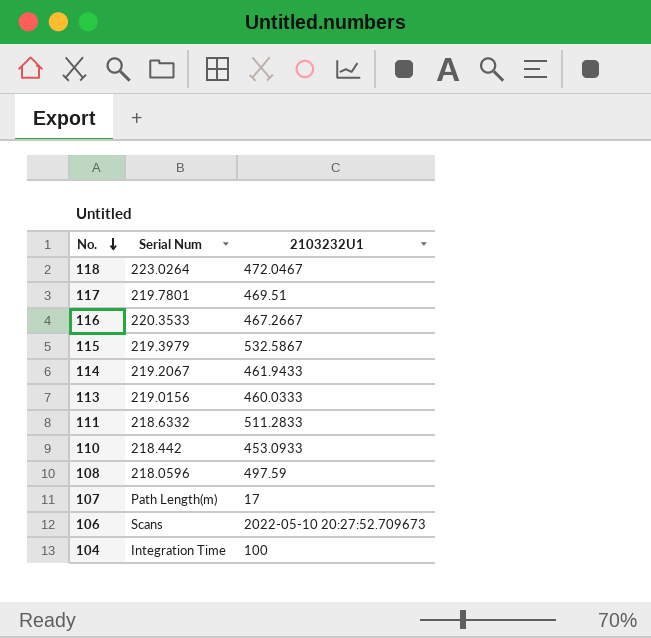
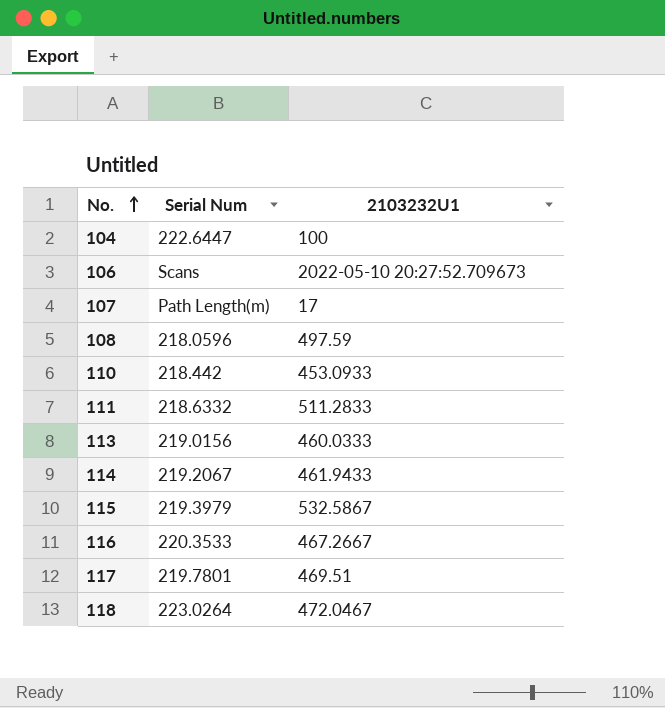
row order: No. descending -> No. ascending
104 | Serial Num: Integration Time -> 222.6447

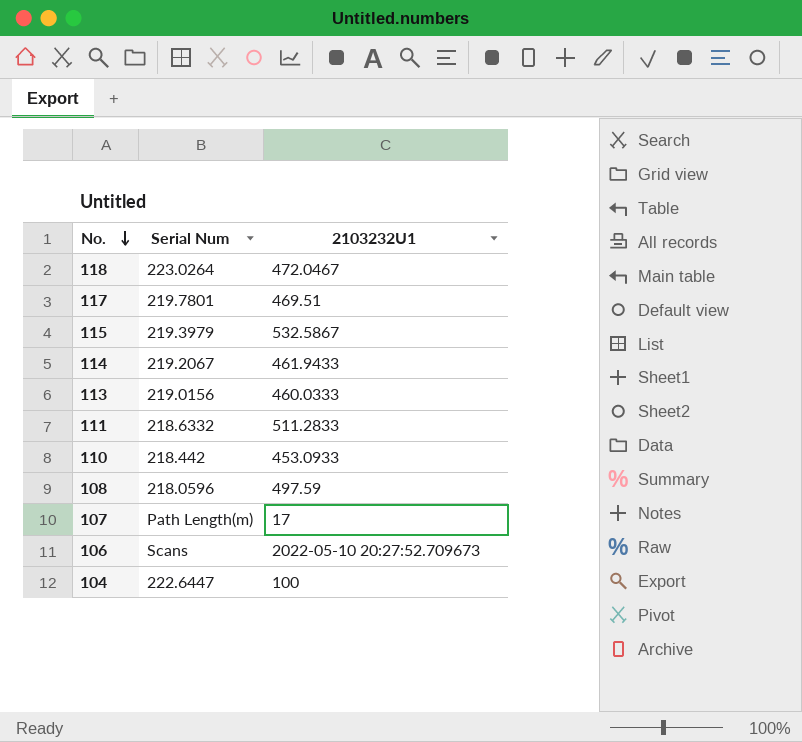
row order: No. ascending -> No. descending
row 116: 220.3533 | 467.2667 -> none

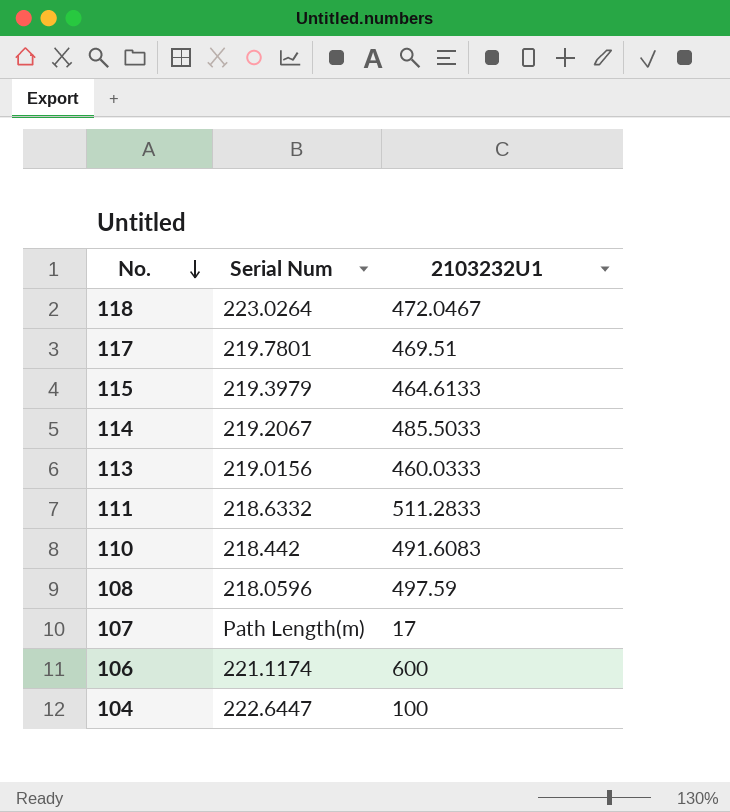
115 | 2103232U1: 532.5867 -> 464.6133
114 | 2103232U1: 461.9433 -> 485.5033
110 | 2103232U1: 453.0933 -> 491.6083
106 | Serial Num: Scans -> 221.1174
106 | 2103232U1: 2022-05-10 20:27:52.709673 -> 600

